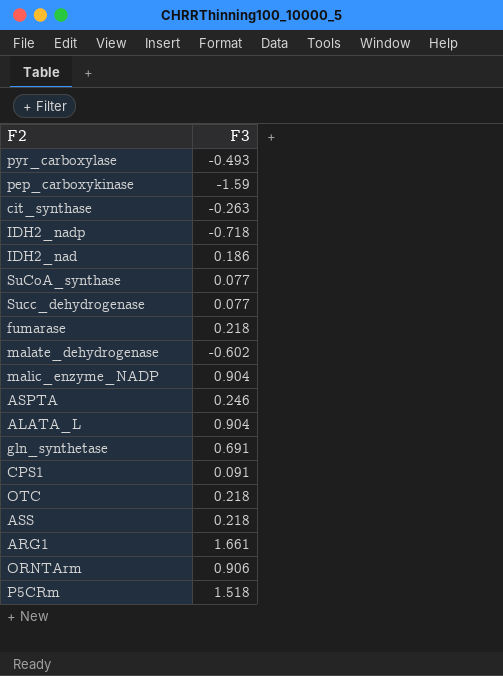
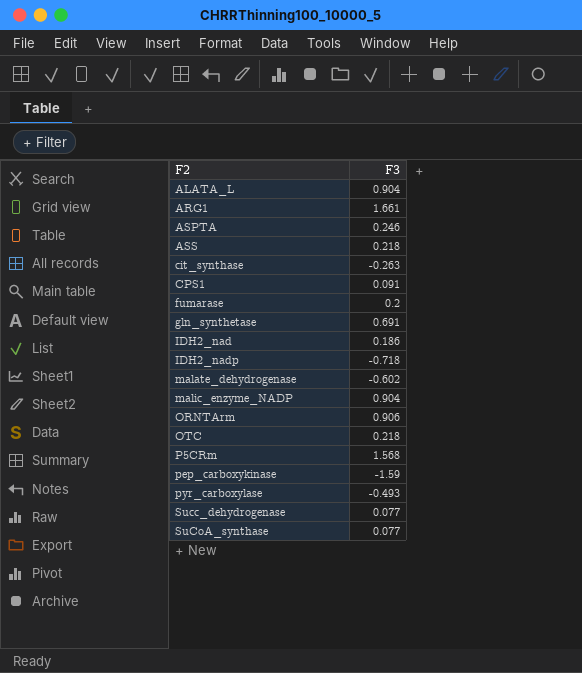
row order: none -> F2 ascending
fumarase | F3: 0.218 -> 0.2
P5CRm | F3: 1.518 -> 1.568

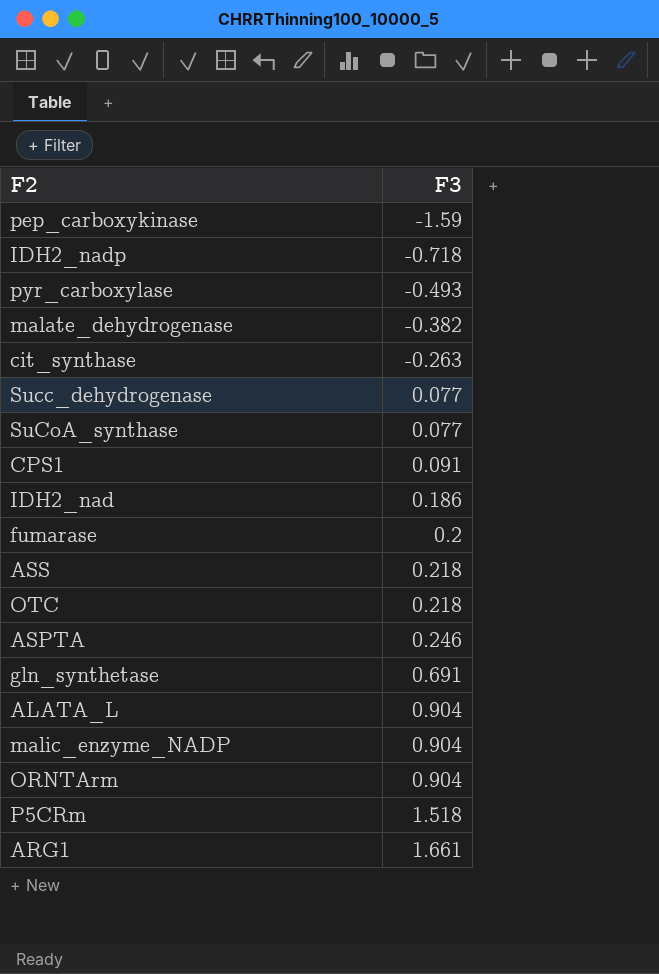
row order: F2 ascending -> F3 ascending
malate_dehydrogenase | F3: -0.602 -> -0.382
ORNTArm | F3: 0.906 -> 0.904
P5CRm | F3: 1.568 -> 1.518

